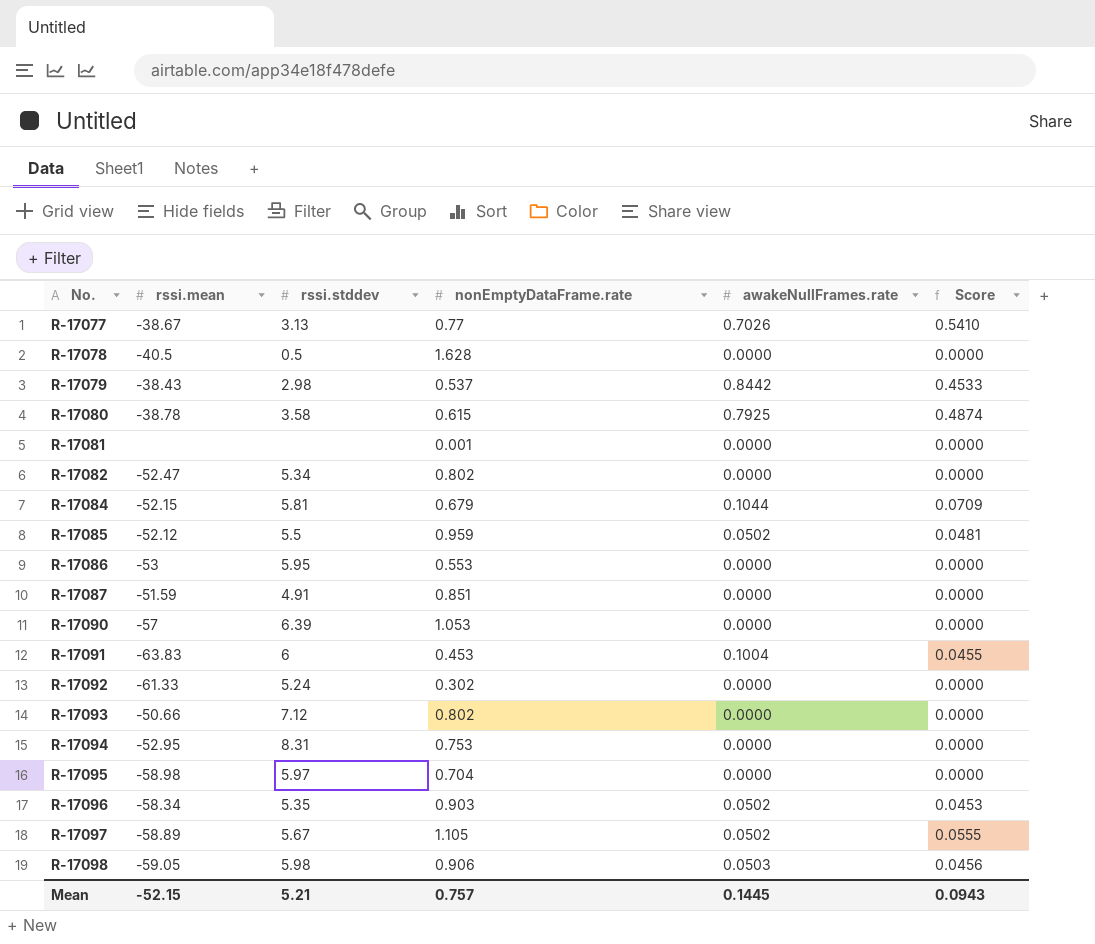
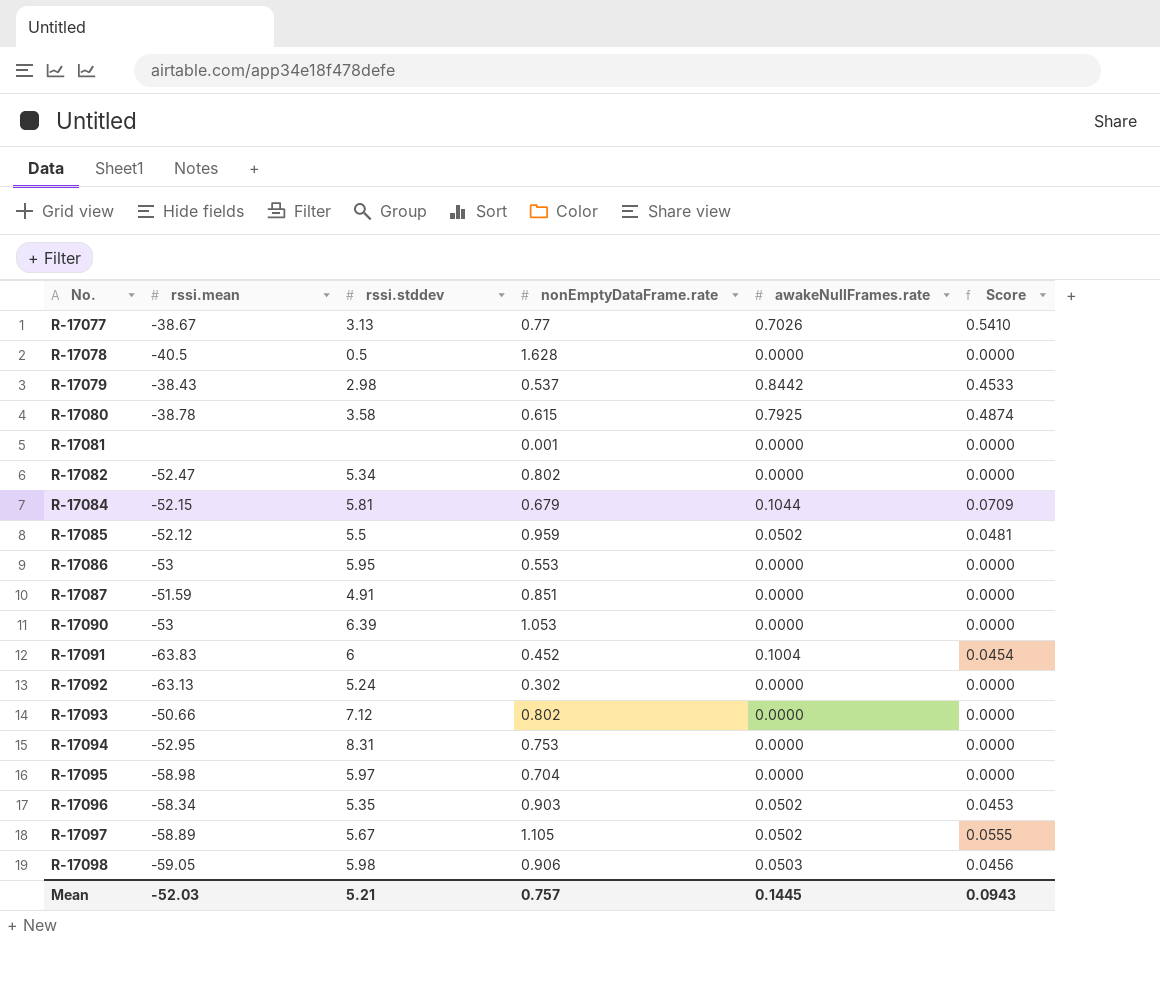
R-17090 | rssi.mean: -57 -> -53
R-17091 | nonEmptyDataFrame.rate: 0.453 -> 0.452
R-17091 | Score: 0.0455 -> 0.0454
R-17092 | rssi.mean: -61.33 -> -63.13
Mean | rssi.mean: -52.15 -> -52.03

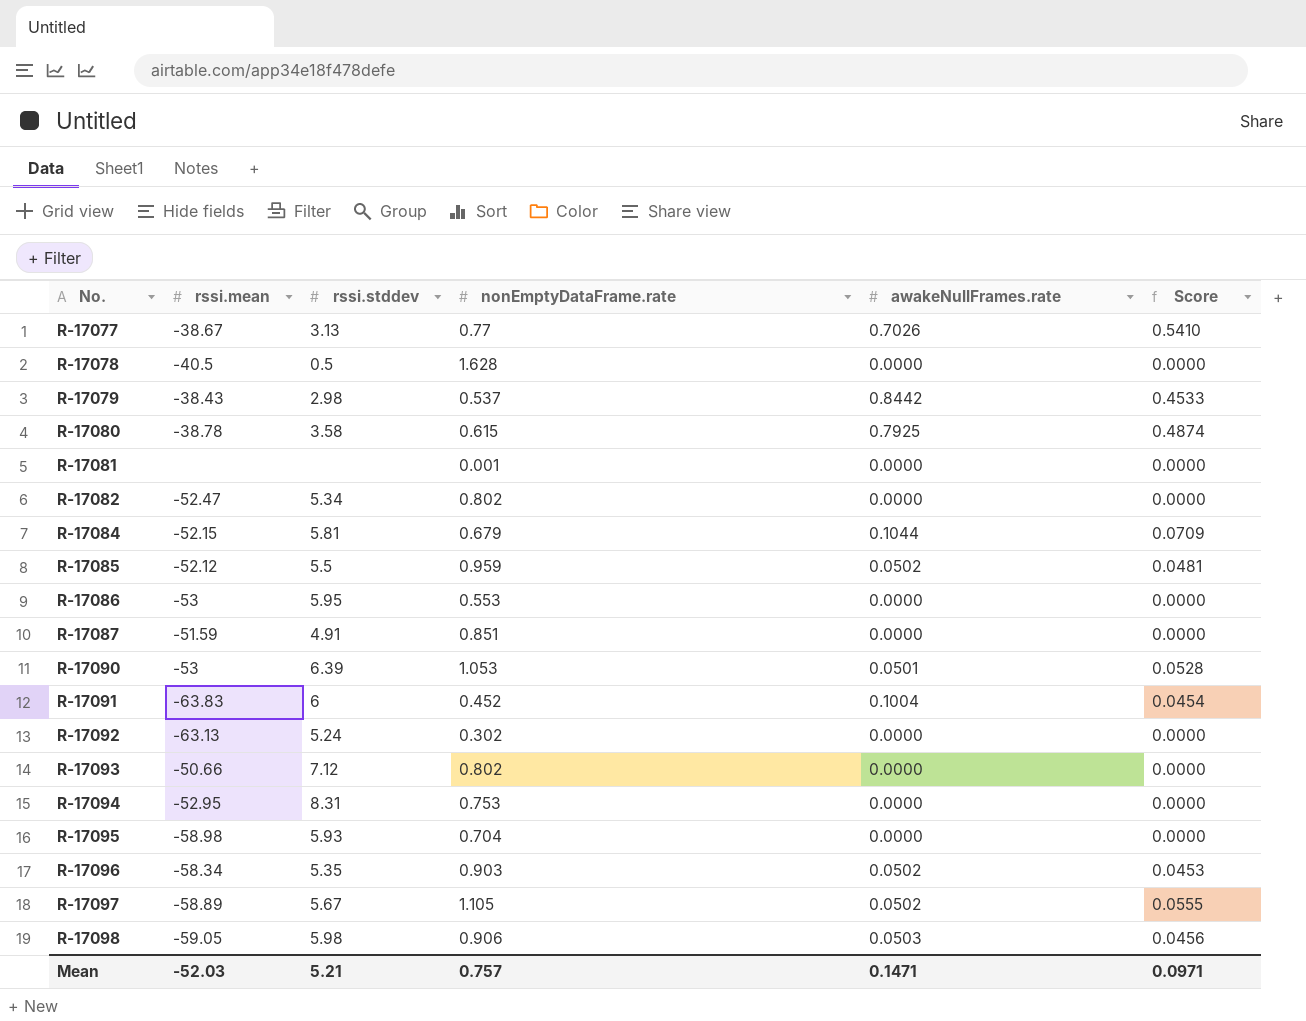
R-17090 | awakeNullFrames.rate: 0.0000 -> 0.0501
R-17090 | Score: 0.0000 -> 0.0528
R-17095 | rssi.stddev: 5.97 -> 5.93
Mean | awakeNullFrames.rate: 0.1445 -> 0.1471
Mean | Score: 0.0943 -> 0.0971

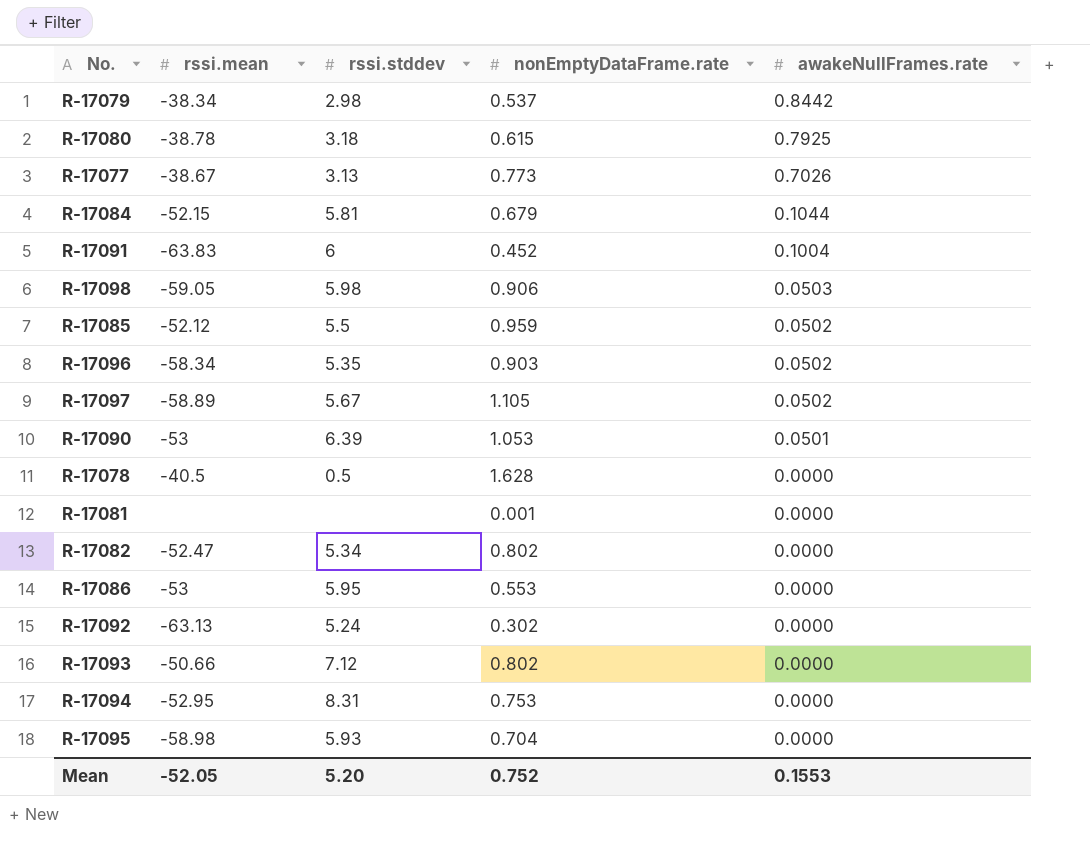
row order: No. ascending -> awakeNullFrames.rate descending
column Score | formula: [nonEmptyDataFrame.rate] * [awakeNullFrames.rate] -> none
row R-17087: -51.59 | 4.91 | 0.851 | 0.0000 | 0.0000 -> none
R-17079 | rssi.mean: -38.43 -> -38.34
R-17080 | rssi.stddev: 3.58 -> 3.18
R-17077 | nonEmptyDataFrame.rate: 0.77 -> 0.773
Mean | rssi.mean: -52.03 -> -52.05
Mean | rssi.stddev: 5.21 -> 5.20
Mean | nonEmptyDataFrame.rate: 0.757 -> 0.752
Mean | awakeNullFrames.rate: 0.1471 -> 0.1553

